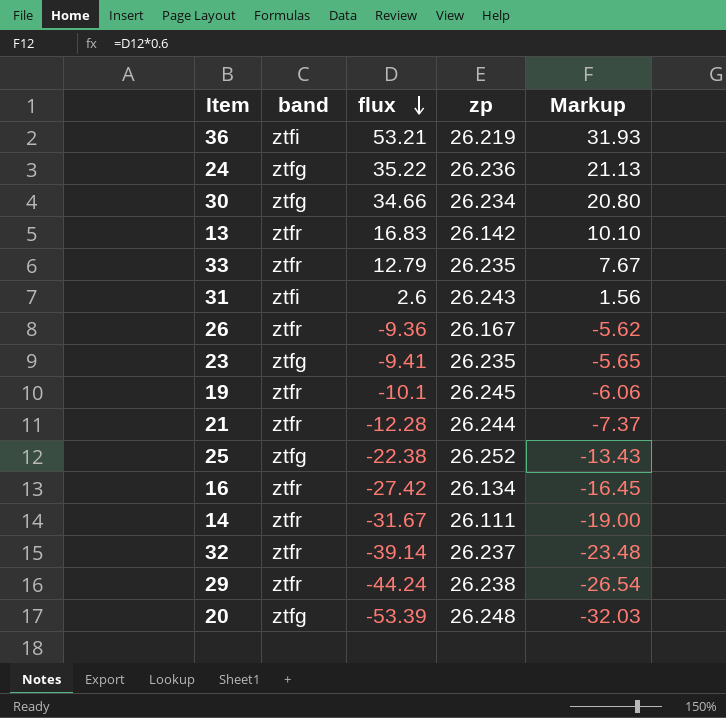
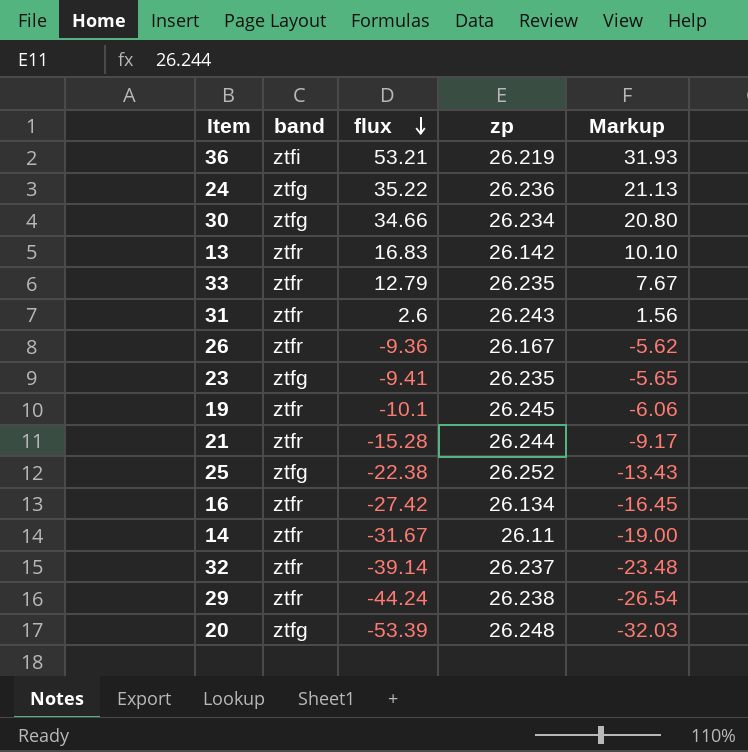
31 | band: ztfi -> ztfr
21 | flux: -12.28 -> -15.28
21 | Markup: -7.37 -> -9.17
14 | zp: 26.111 -> 26.11

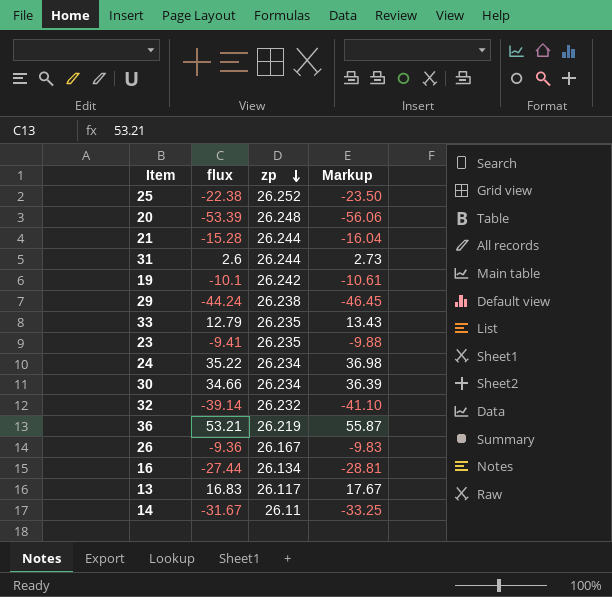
row order: flux descending -> zp descending
column band | position: 2 -> none
column Markup | formula: [flux] * 0.6 -> [flux] * 1.05
31 | zp: 26.243 -> 26.244
19 | zp: 26.245 -> 26.242
24 | zp: 26.236 -> 26.234
32 | zp: 26.237 -> 26.232
16 | flux: -27.42 -> -27.44
13 | zp: 26.142 -> 26.117

